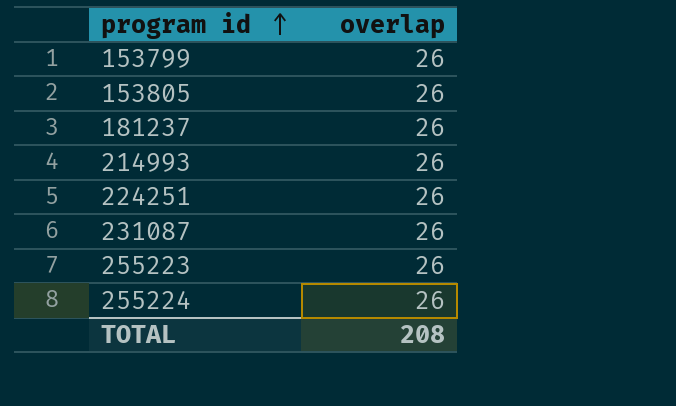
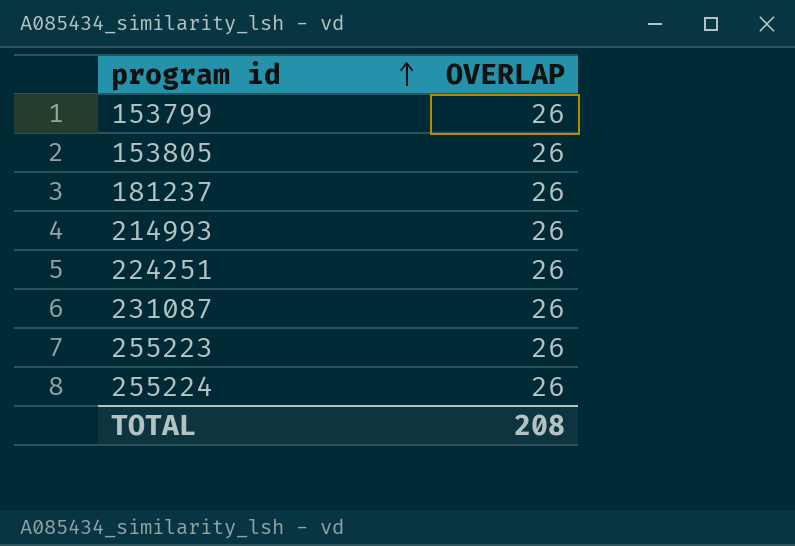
column name: overlap -> OVERLAP

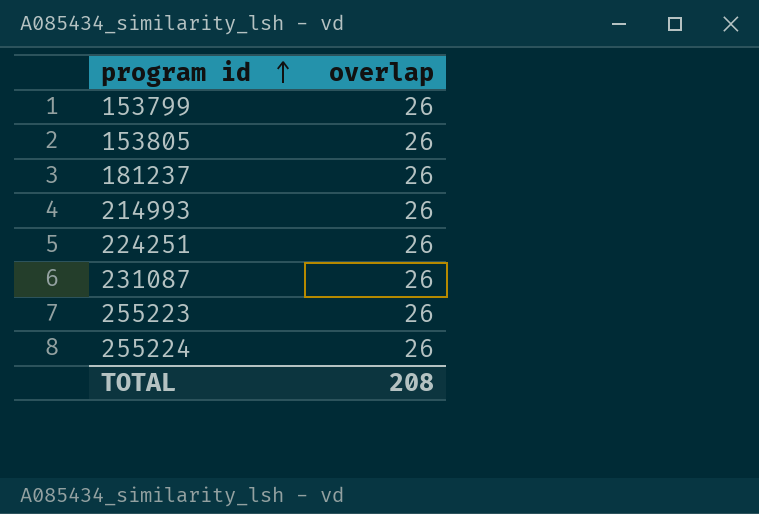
column name: OVERLAP -> overlap

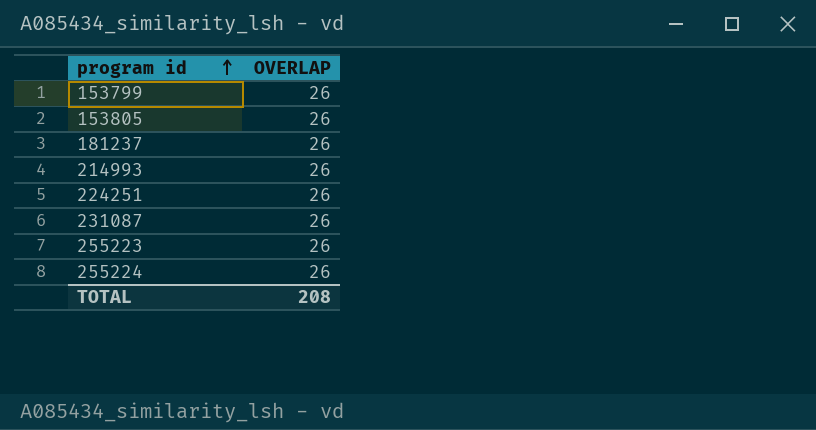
column name: overlap -> OVERLAP

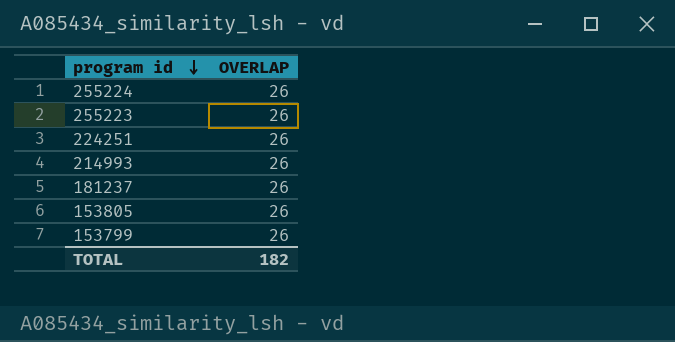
row order: program id ascending -> program id descending
row 231087: 26 -> none
TOTAL | OVERLAP: 208 -> 182

